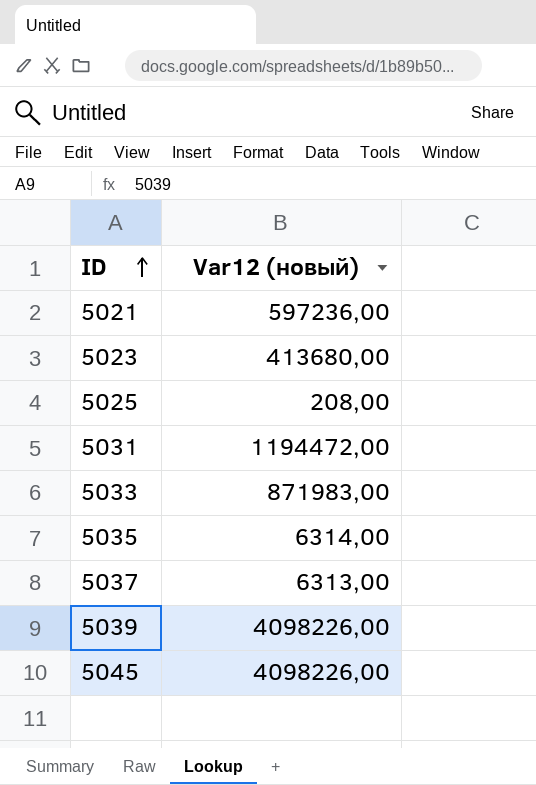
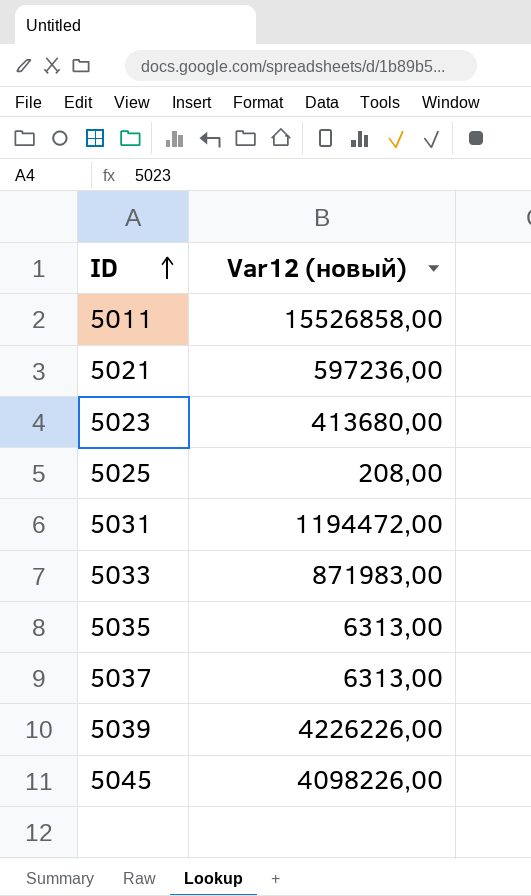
row 5011: none -> 15526858,00
5035 | Var12 (новый): 6314,00 -> 6313,00
5039 | Var12 (новый): 4098226,00 -> 4226226,00

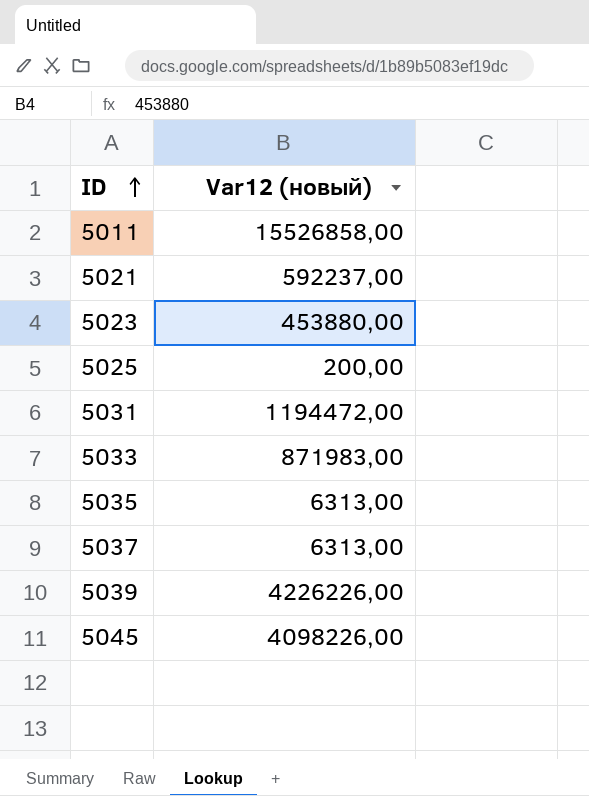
5021 | Var12 (новый): 597236,00 -> 592237,00
5023 | Var12 (новый): 413680,00 -> 453880,00
5025 | Var12 (новый): 208,00 -> 200,00

